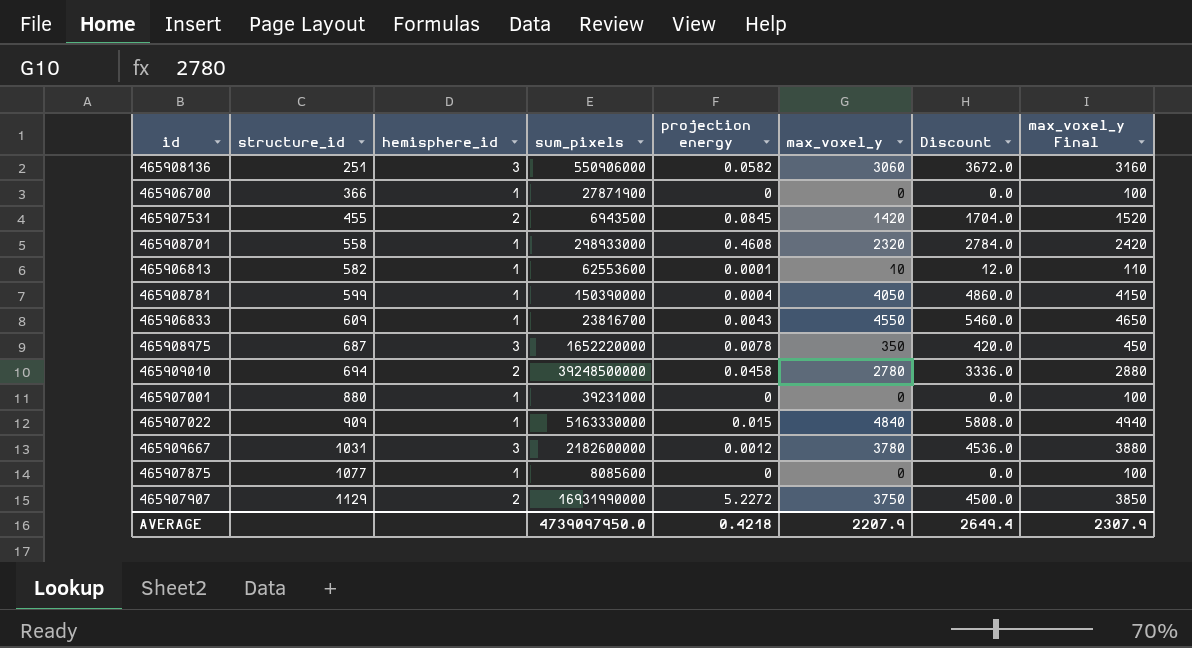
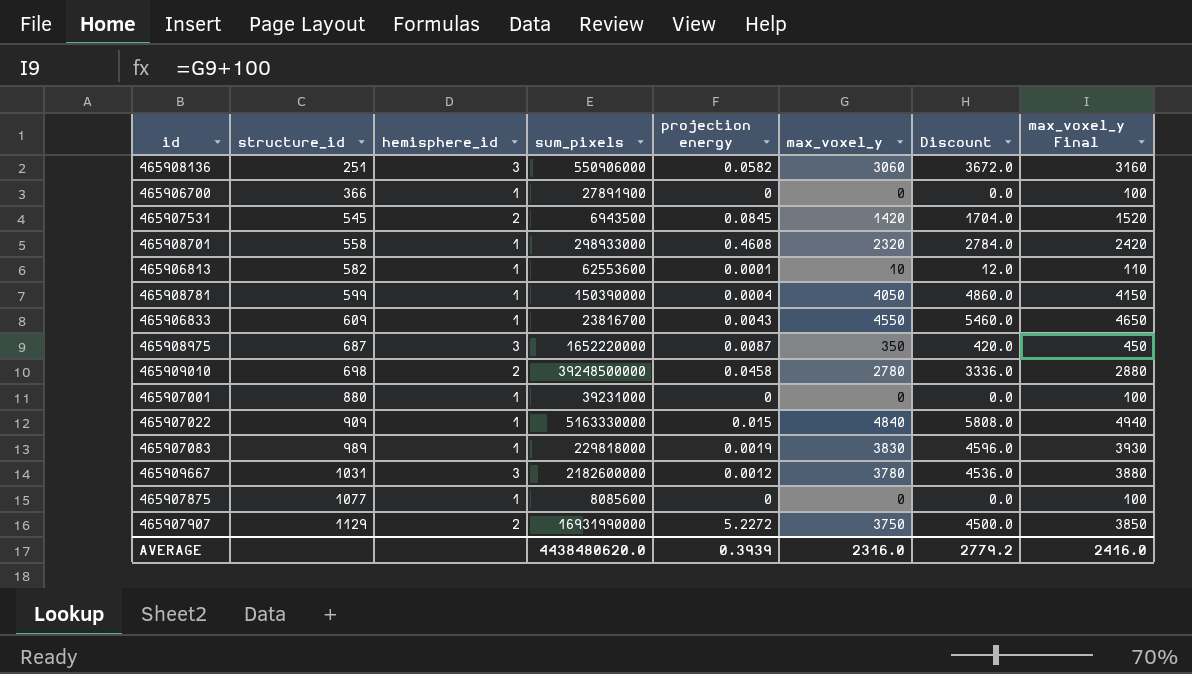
465906700 | sum_pixels: 27871900 -> 27891900
465907531 | structure_id: 455 -> 545
465908975 | projection energy: 0.0078 -> 0.0087
465909010 | structure_id: 694 -> 698
row 465907083: none -> 989 | 1 | 229818000 | 0.0019 | 3830 | 4596.0 | 3930
AVERAGE | sum_pixels: 4739097950.0 -> 4438480620.0
AVERAGE | projection energy: 0.4218 -> 0.3939
AVERAGE | max_voxel_y: 2207.9 -> 2316.0
AVERAGE | Discount: 2649.4 -> 2779.2
AVERAGE | max_voxel_y Final: 2307.9 -> 2416.0

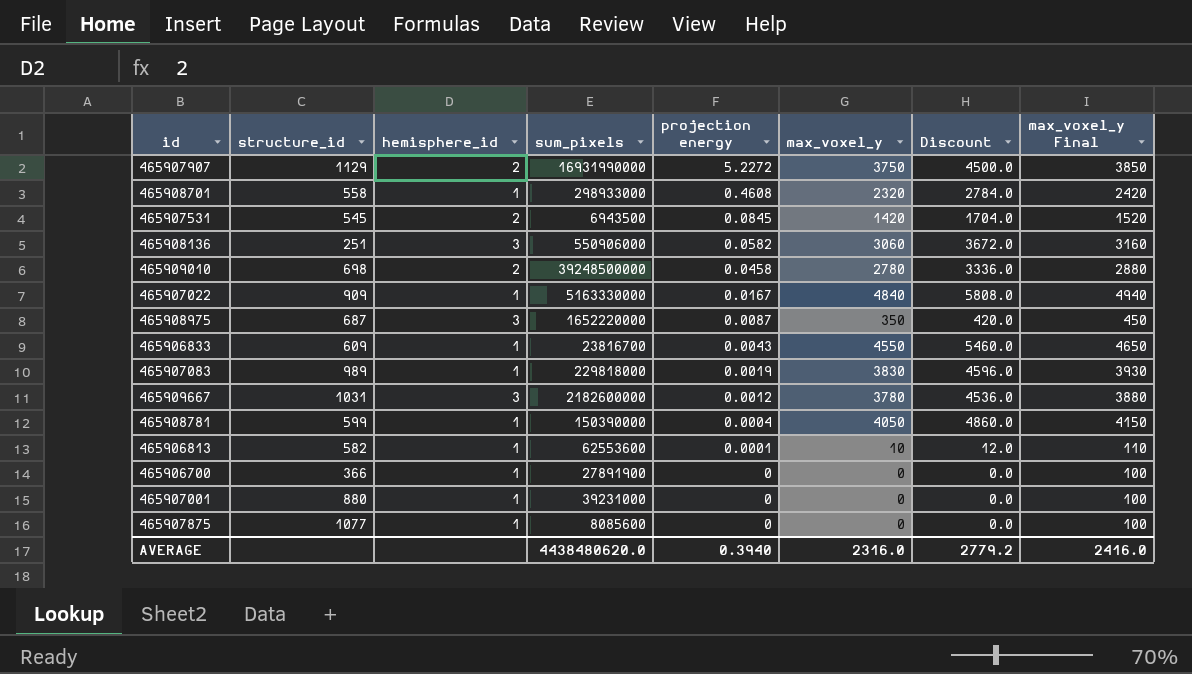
row order: structure_id ascending -> projection energy descending
465907022 | projection energy: 0.015 -> 0.0167
AVERAGE | projection energy: 0.3939 -> 0.3940

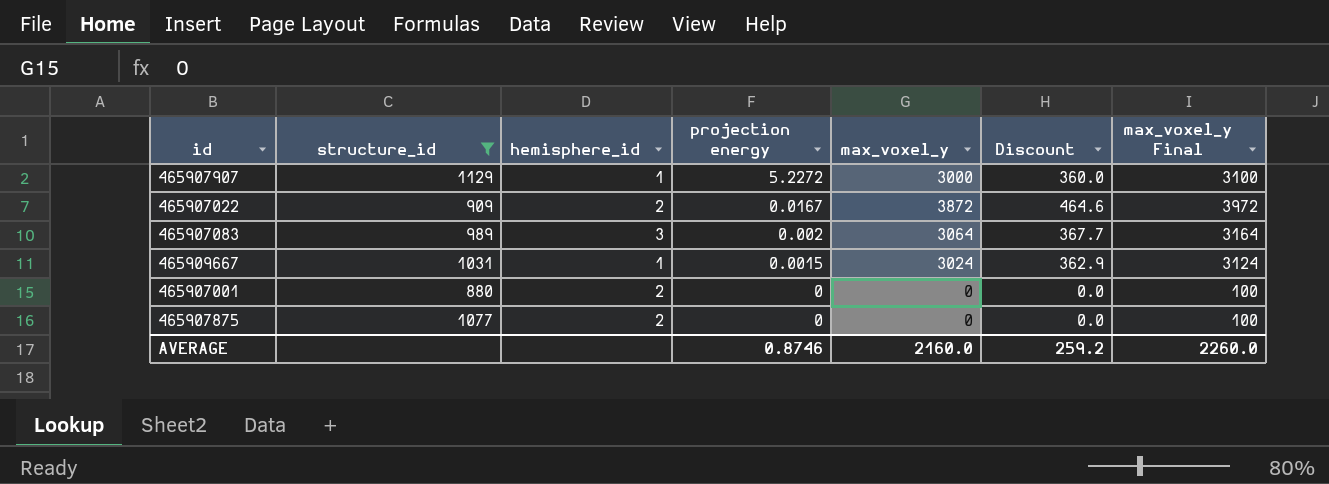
filter: none -> structure_id >= 880
column sum_pixels | position: 4 -> none
column Discount | formula: [max_voxel_y] * 1.2 -> [max_voxel_y] * 0.12
465907907 | hemisphere_id: 2 -> 1
465907907 | max_voxel_y: 3750 -> 3000
465907907 | max_voxel_y Final: 3850 -> 3100
465907022 | hemisphere_id: 1 -> 2
465907022 | max_voxel_y: 4840 -> 3872
465907022 | max_voxel_y Final: 4940 -> 3972
465907083 | hemisphere_id: 1 -> 3
465907083 | projection energy: 0.0019 -> 0.002
465907083 | max_voxel_y: 3830 -> 3064
465907083 | max_voxel_y Final: 3930 -> 3164
465909667 | hemisphere_id: 3 -> 1
465909667 | projection energy: 0.0012 -> 0.0015
465909667 | max_voxel_y: 3780 -> 3024
465909667 | max_voxel_y Final: 3880 -> 3124
465907001 | hemisphere_id: 1 -> 2
465907875 | hemisphere_id: 1 -> 2
AVERAGE | projection energy: 0.3940 -> 0.8746
AVERAGE | max_voxel_y: 2316.0 -> 2160.0
AVERAGE | Discount: 2779.2 -> 259.2
AVERAGE | max_voxel_y Final: 2416.0 -> 2260.0

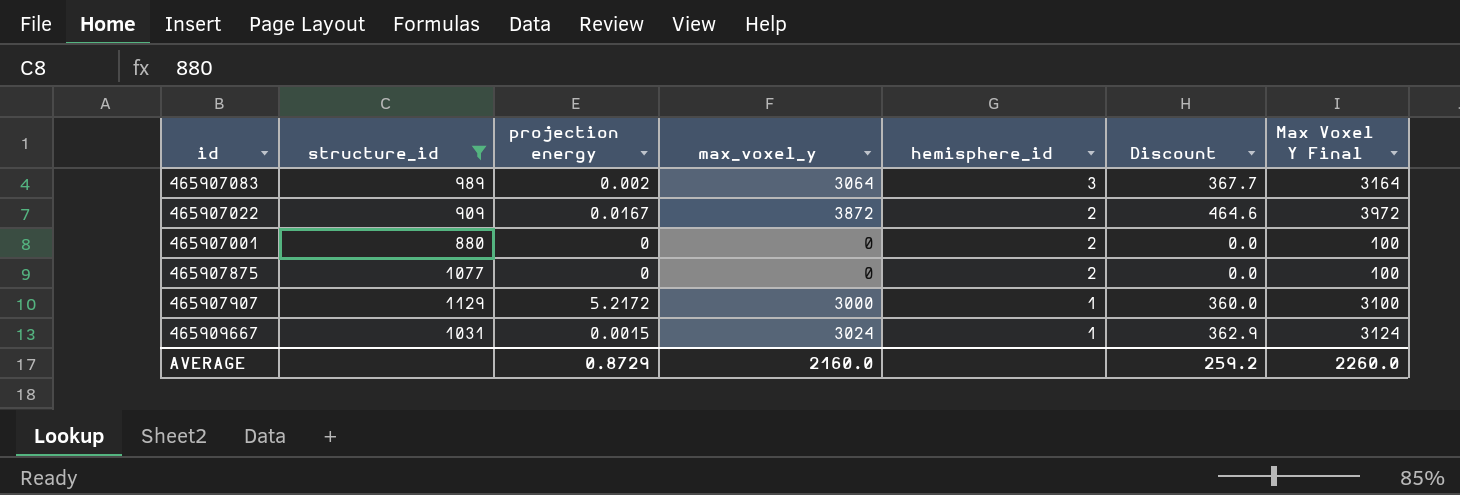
row order: projection energy descending -> hemisphere_id descending
column hemisphere_id | position: 3 -> 5
column name: max_voxel_y Final -> Max Voxel Y Final
465907907 | projection energy: 5.2272 -> 5.2172
AVERAGE | projection energy: 0.8746 -> 0.8729

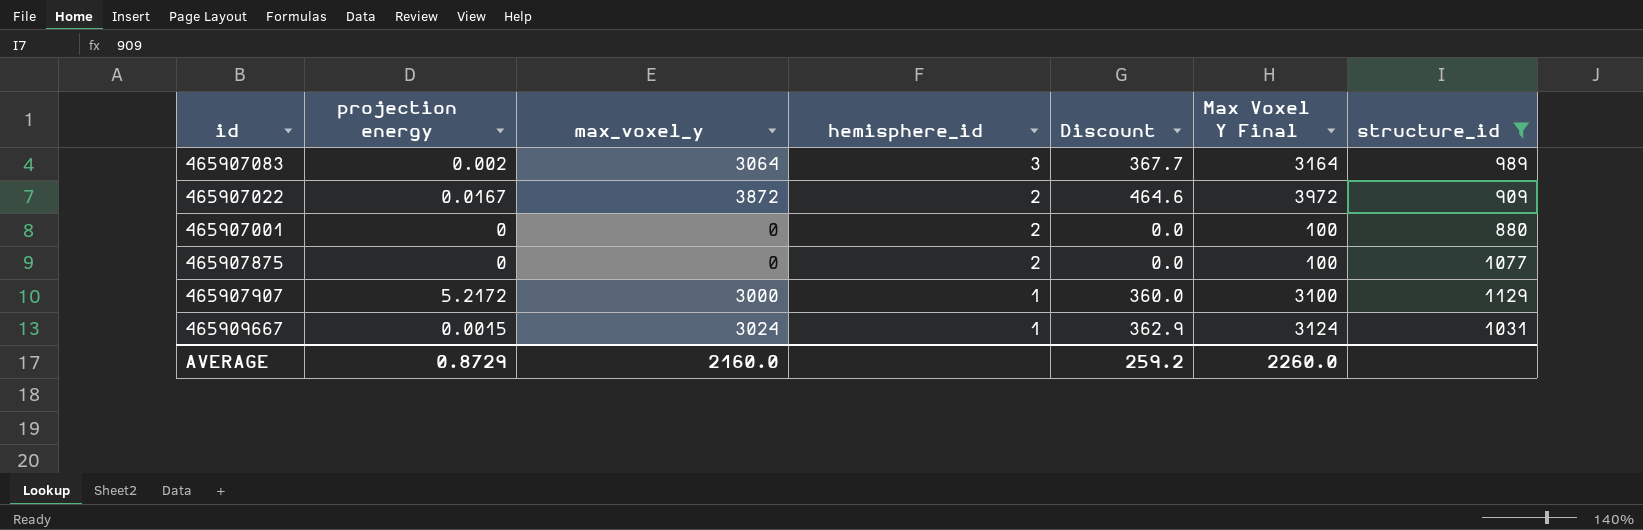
column structure_id | position: 2 -> 7

